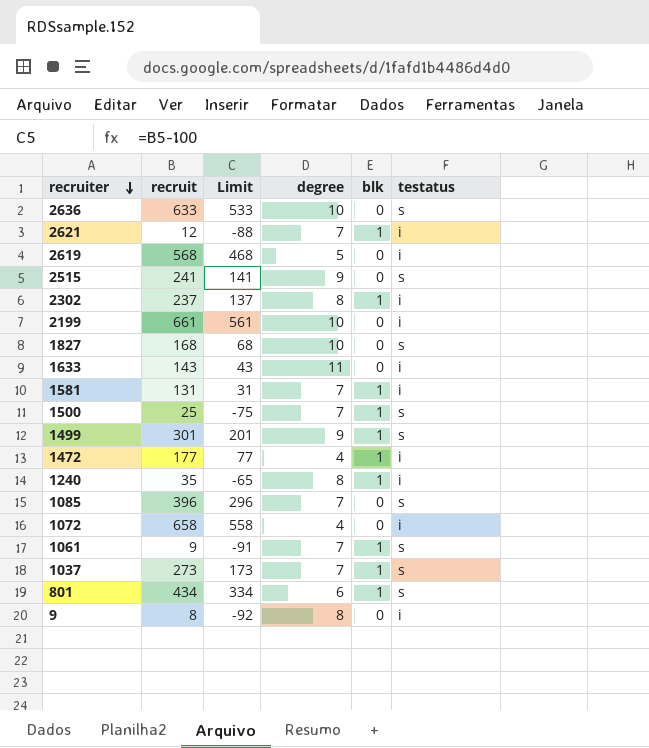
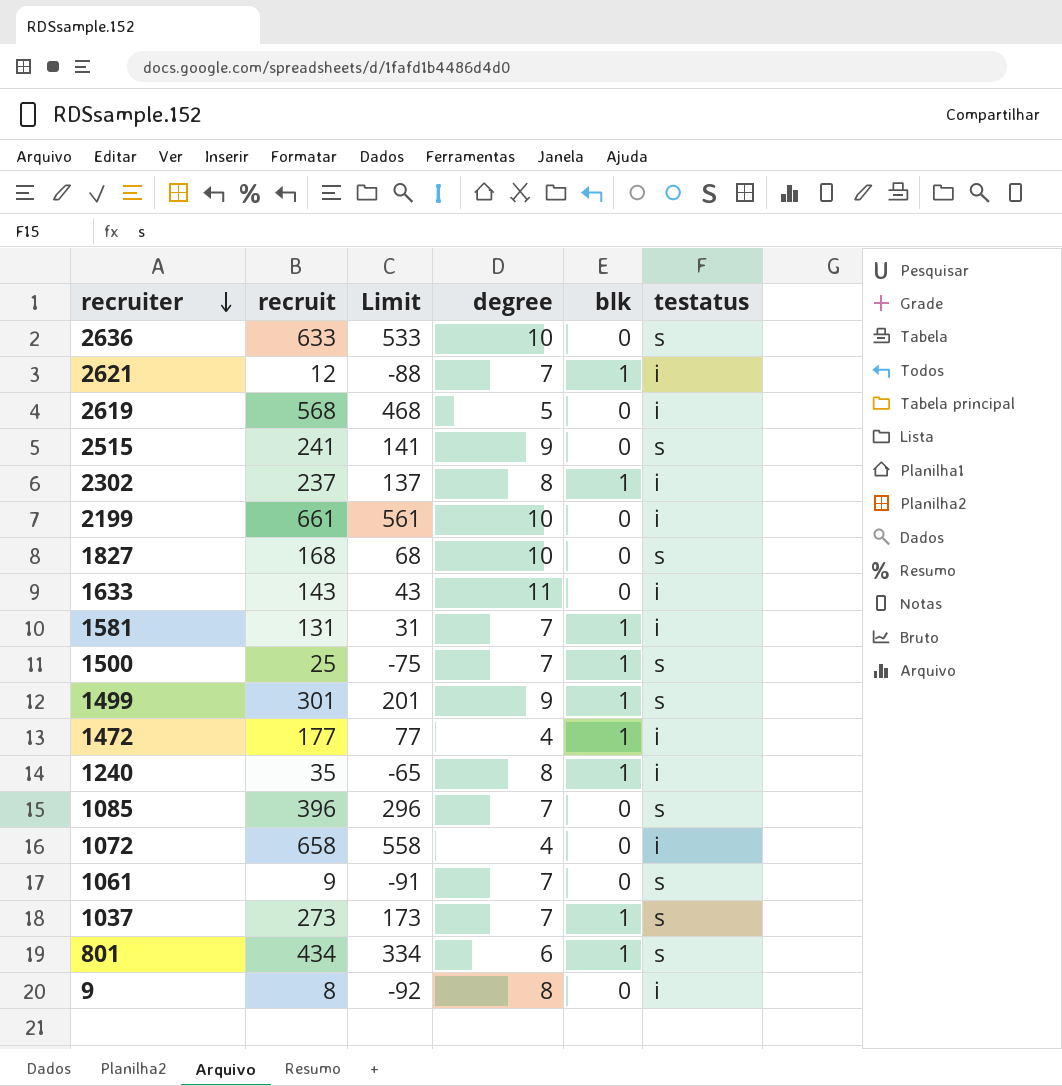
1061 | blk: 1 -> 0

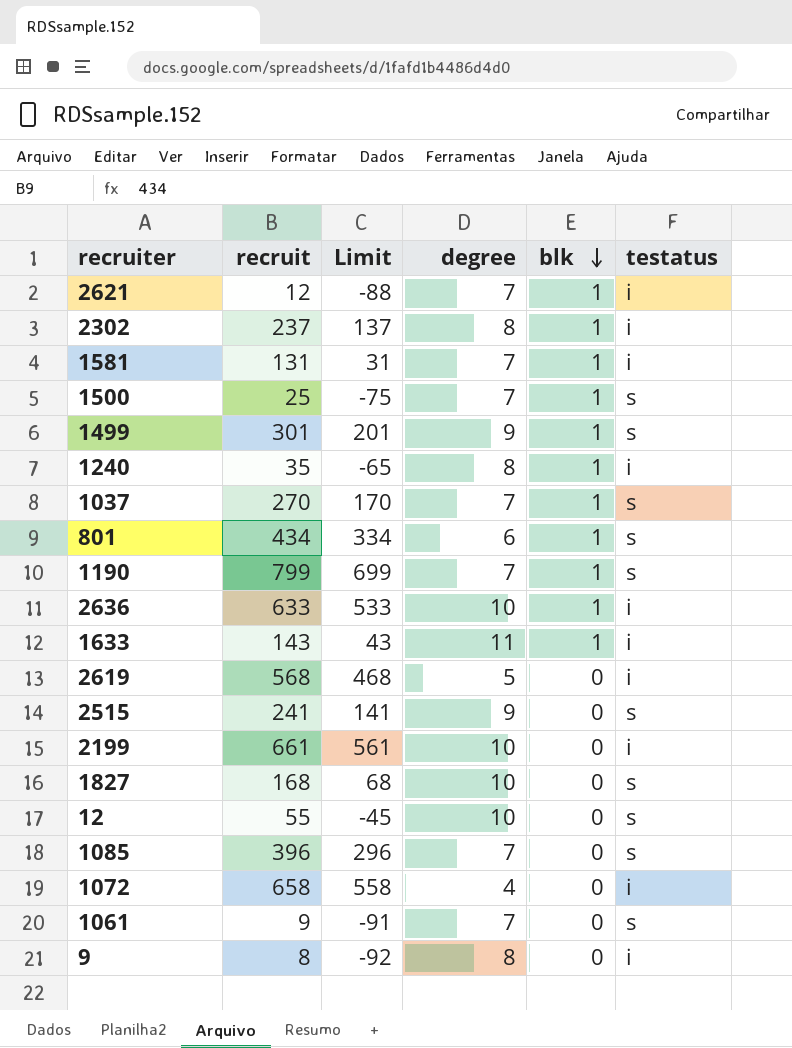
row order: recruiter descending -> blk descending
row 1472: 177 | 77 | 4 | 1 | i -> none
1037 | recruit: 273 -> 270
1037 | Limit: 173 -> 170
row 1190: none -> 799 | 699 | 7 | 1 | s
2636 | blk: 0 -> 1
2636 | testatus: s -> i
1633 | blk: 0 -> 1
row 12: none -> 55 | -45 | 10 | 0 | s

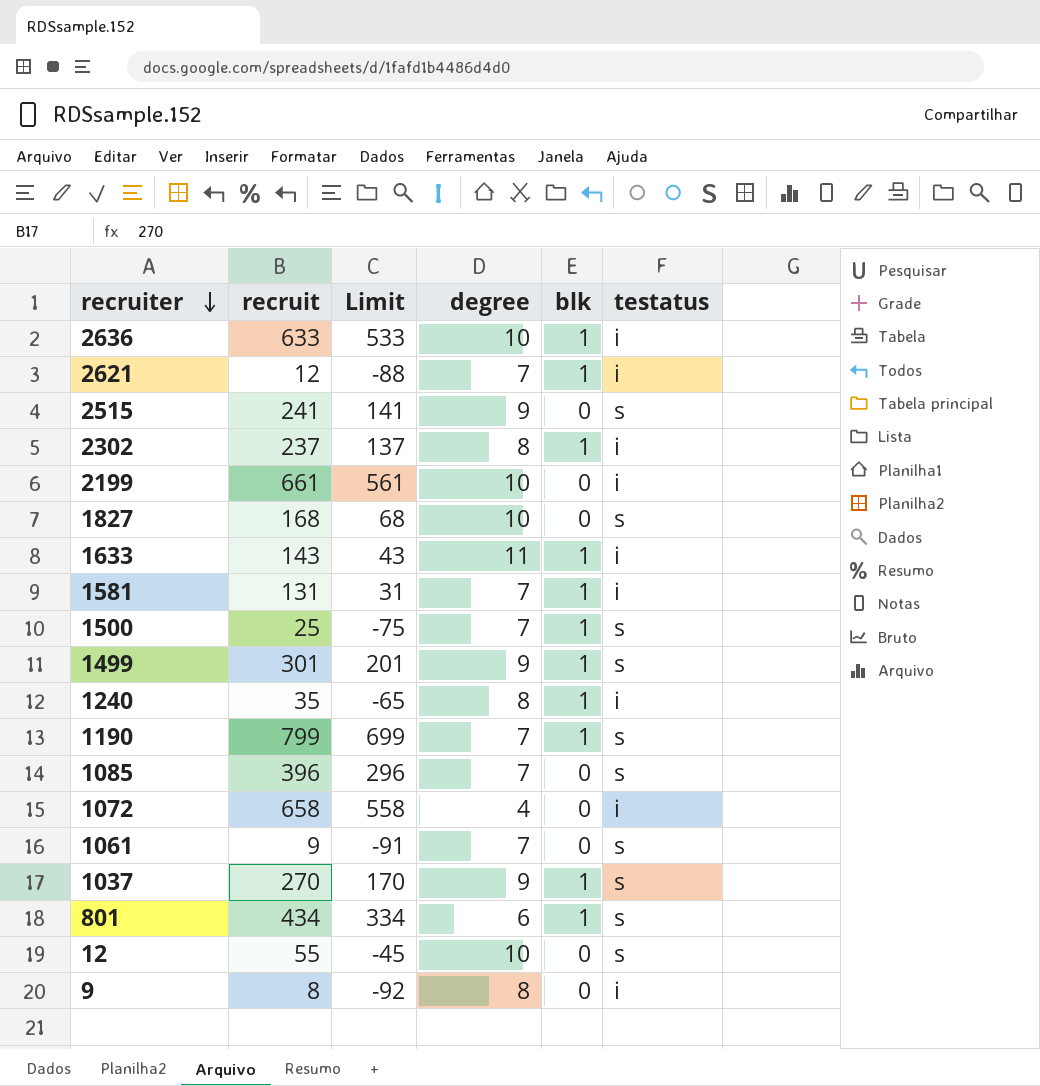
row order: blk descending -> recruiter descending
row 2619: 568 | 468 | 5 | 0 | i -> none
1037 | degree: 7 -> 9

